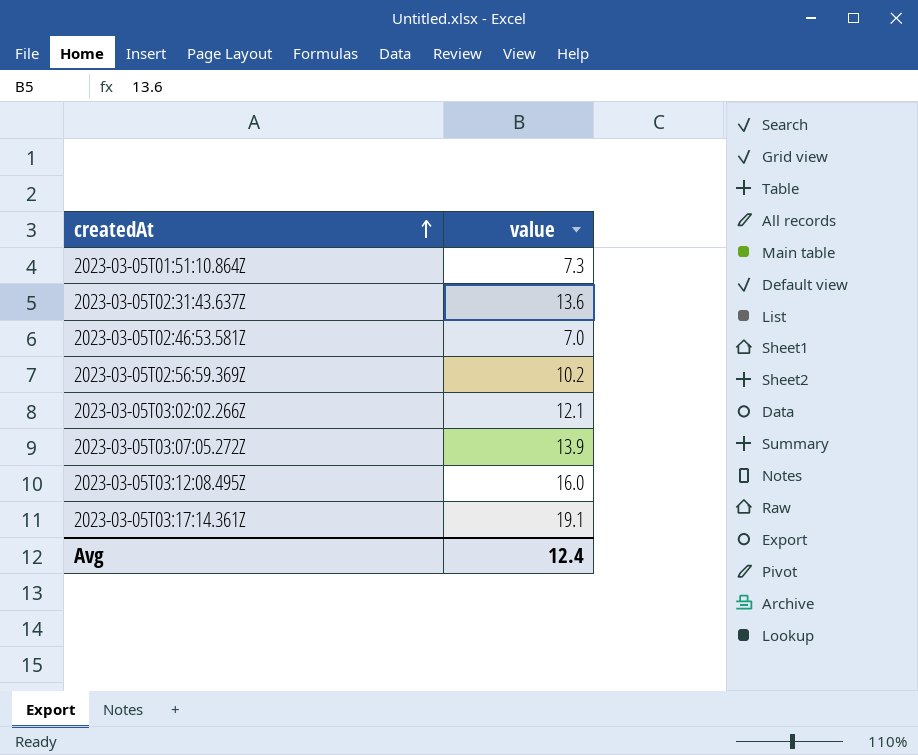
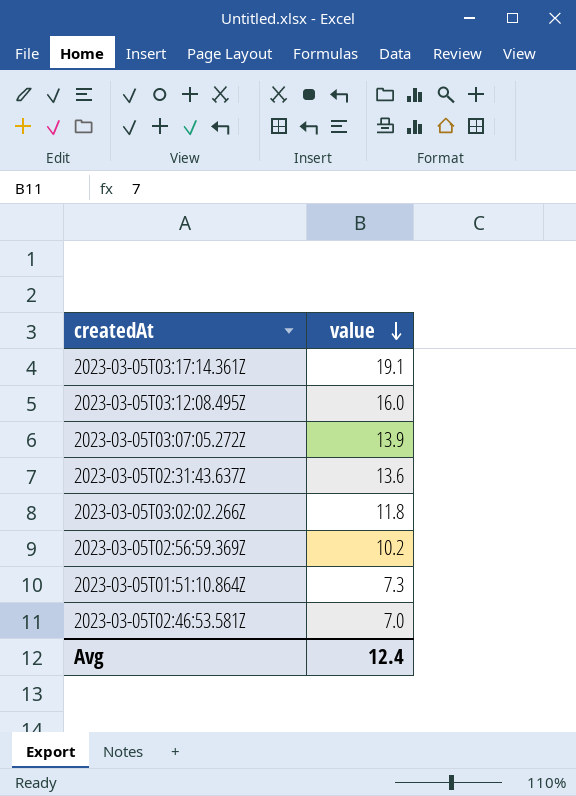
row order: createdAt ascending -> value descending
2023-03-05T03:02:02.266Z | value: 12.1 -> 11.8

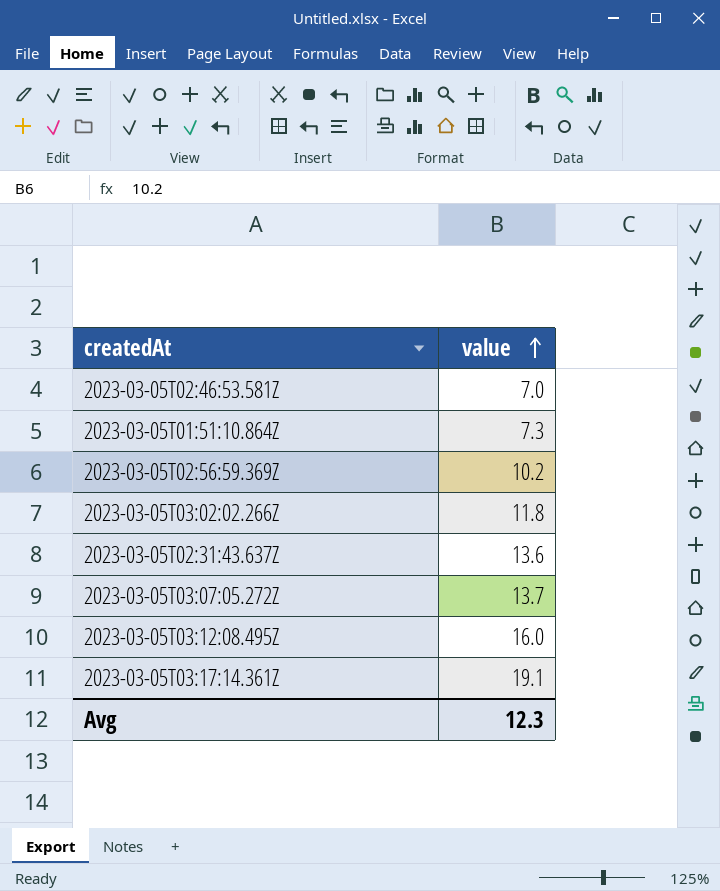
row order: value descending -> value ascending
2023-03-05T03:07:05.272Z | value: 13.9 -> 13.7
Avg | value: 12.4 -> 12.3

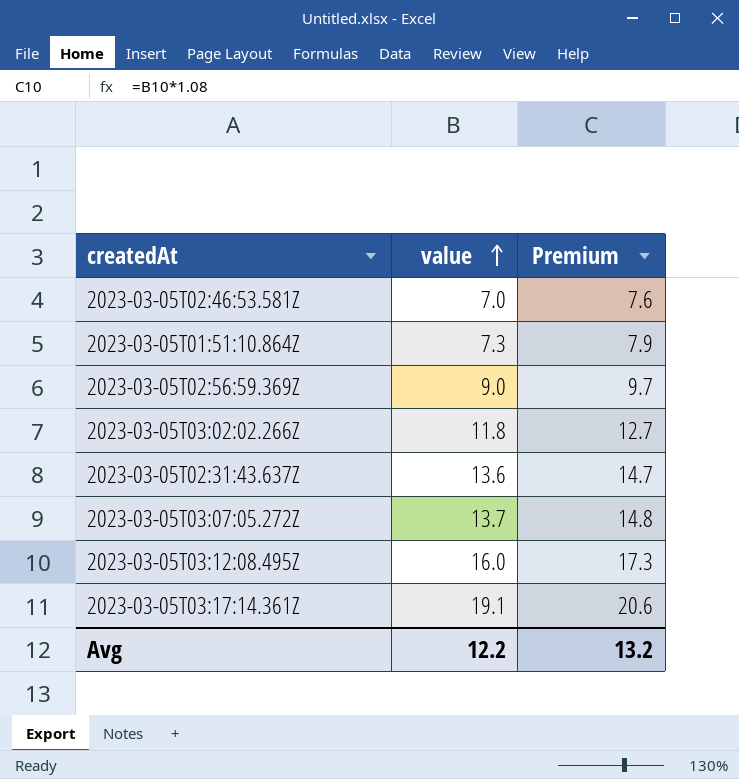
column Premium | formula: none -> [value] * 1.08
2023-03-05T02:56:59.369Z | value: 10.2 -> 9.0
Avg | value: 12.3 -> 12.2

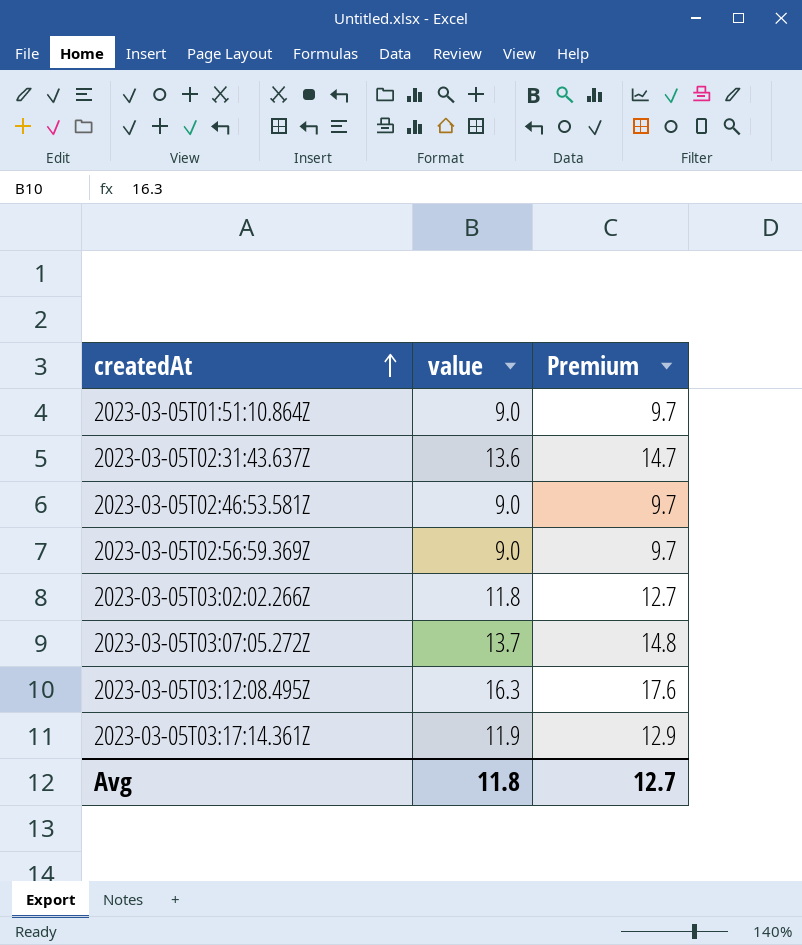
row order: value ascending -> createdAt ascending
2023-03-05T01:51:10.864Z | value: 7.3 -> 9.0
2023-03-05T01:51:10.864Z | Premium: 7.9 -> 9.7
2023-03-05T02:46:53.581Z | value: 7.0 -> 9.0
2023-03-05T02:46:53.581Z | Premium: 7.6 -> 9.7
2023-03-05T03:12:08.495Z | value: 16.0 -> 16.3
2023-03-05T03:12:08.495Z | Premium: 17.3 -> 17.6
2023-03-05T03:17:14.361Z | value: 19.1 -> 11.9
2023-03-05T03:17:14.361Z | Premium: 20.6 -> 12.9
Avg | value: 12.2 -> 11.8
Avg | Premium: 13.2 -> 12.7

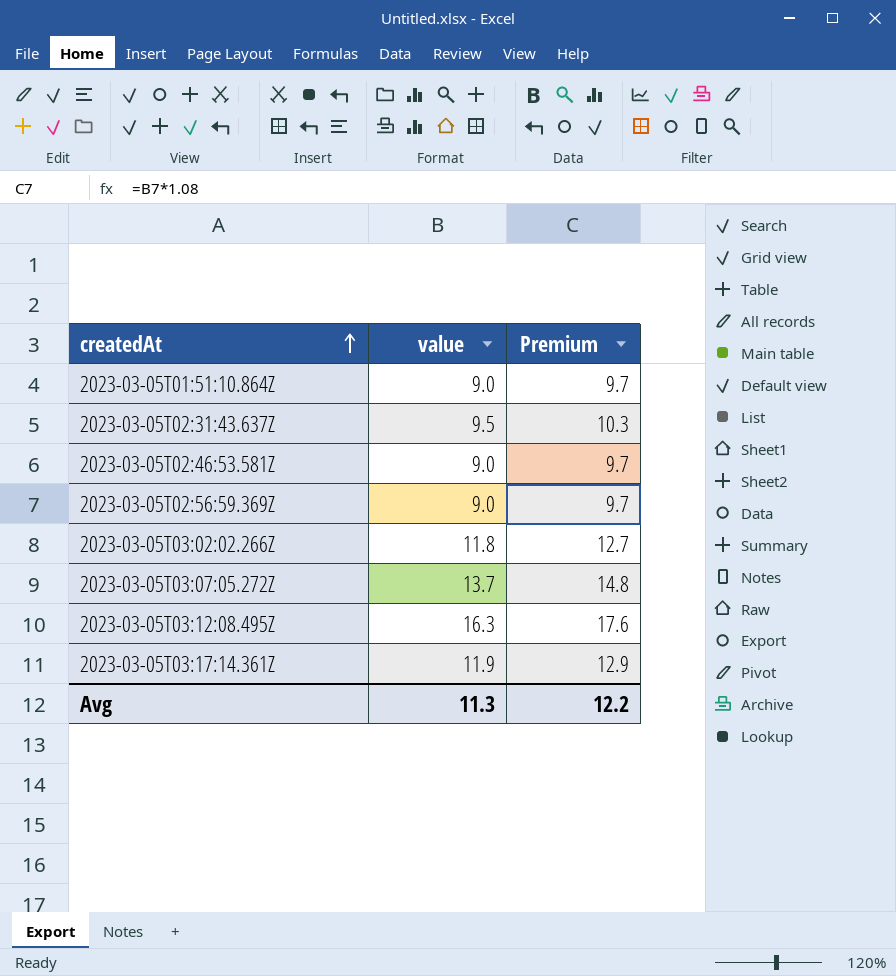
2023-03-05T02:31:43.637Z | value: 13.6 -> 9.5
2023-03-05T02:31:43.637Z | Premium: 14.7 -> 10.3
Avg | value: 11.8 -> 11.3
Avg | Premium: 12.7 -> 12.2

